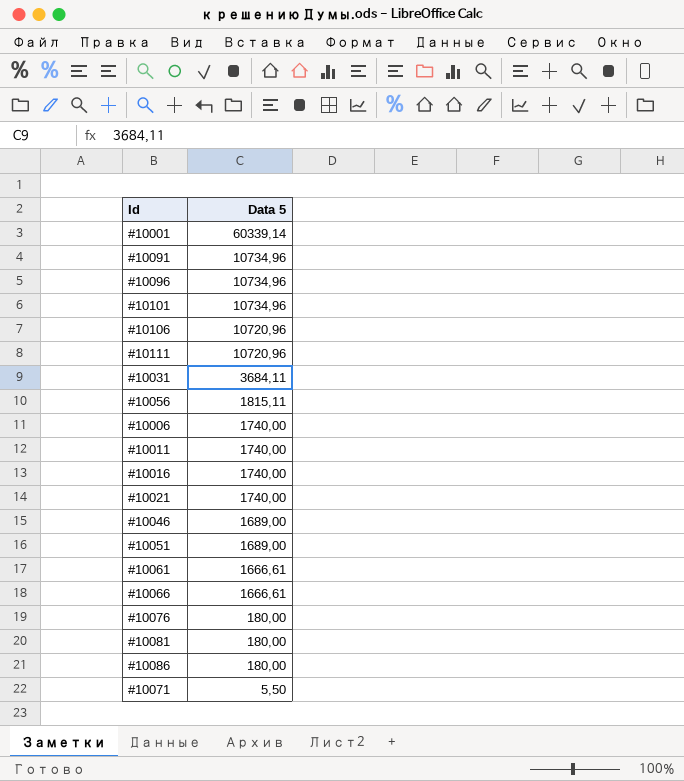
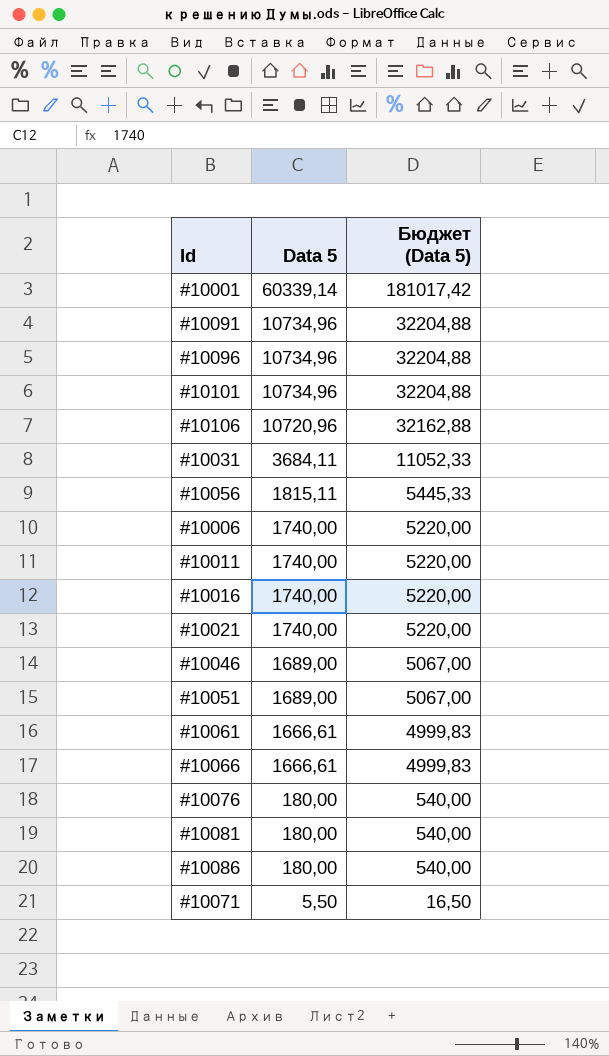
column Бюджет (Data 5) | formula: none -> [Data 5] * 3
row #10111: 10720,96 -> none

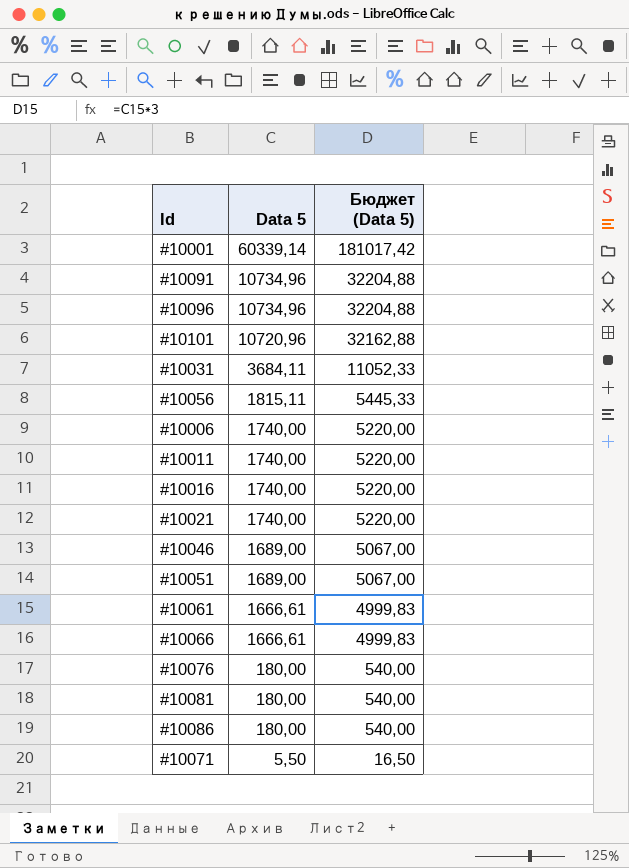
row #10106: 10720,96 | 32162,88 -> none
#10101 | Data 5: 10734,96 -> 10720,96
#10101 | Бюджет (Data 5): 32204,88 -> 32162,88

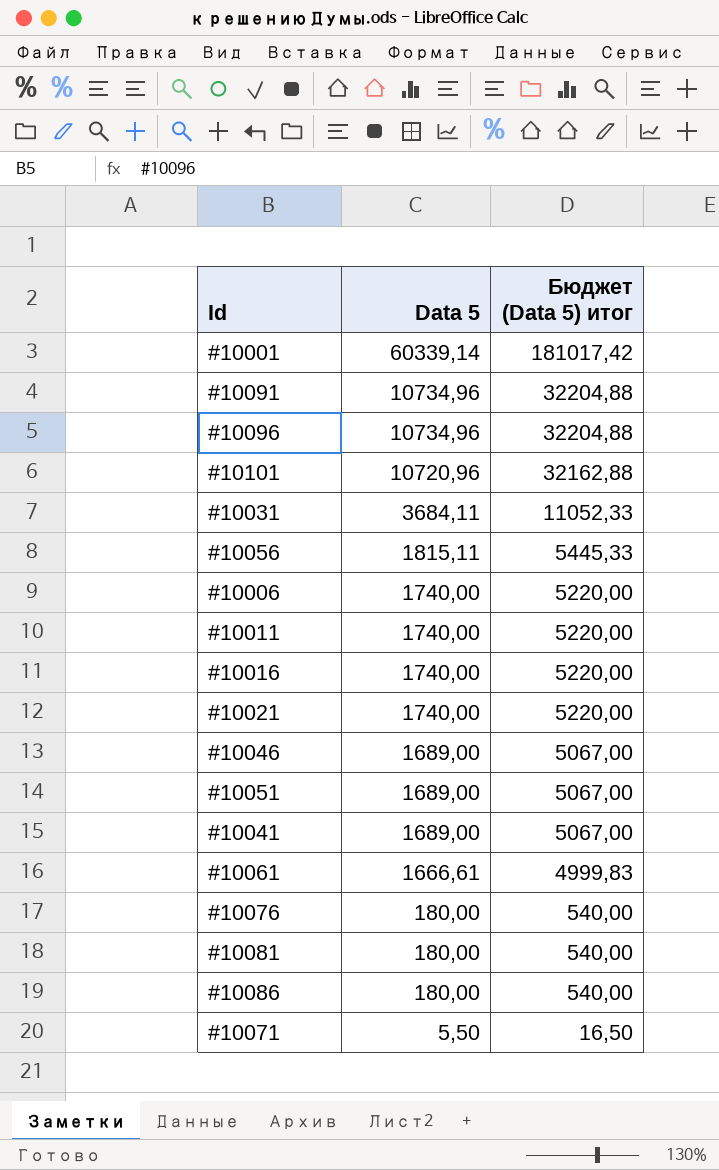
column name: Бюджет (Data 5) -> Бюджет (Data 5) итог
row #10066: 1666,61 | 4999,83 -> none
row #10041: none -> 1689,00 | 5067,00

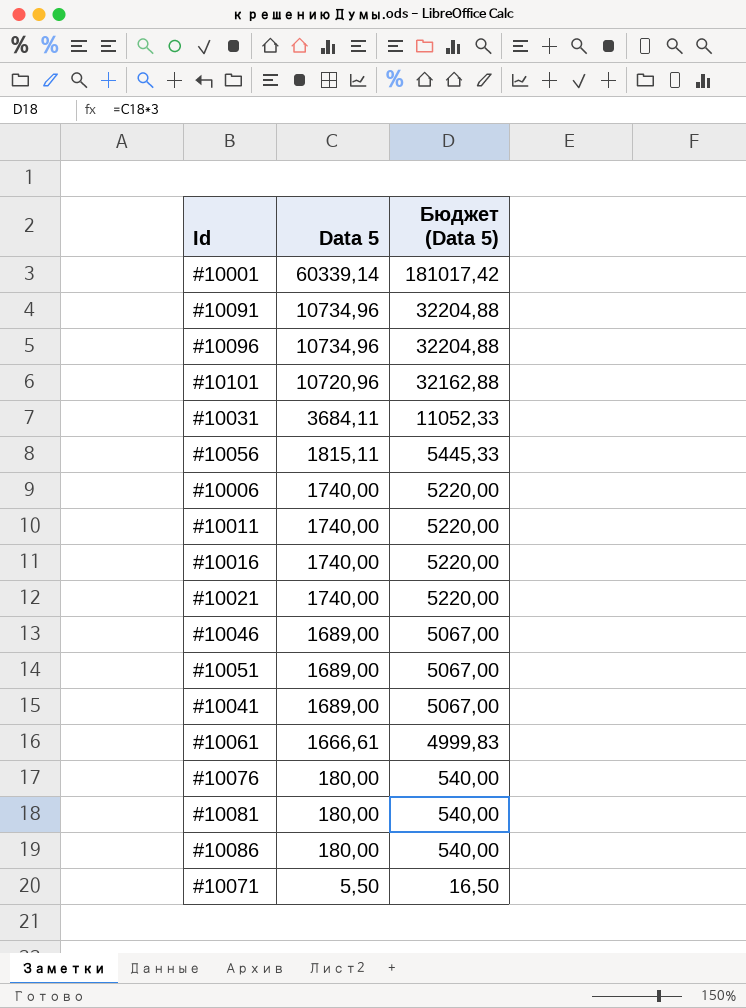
column name: Бюджет (Data 5) итог -> Бюджет (Data 5)

